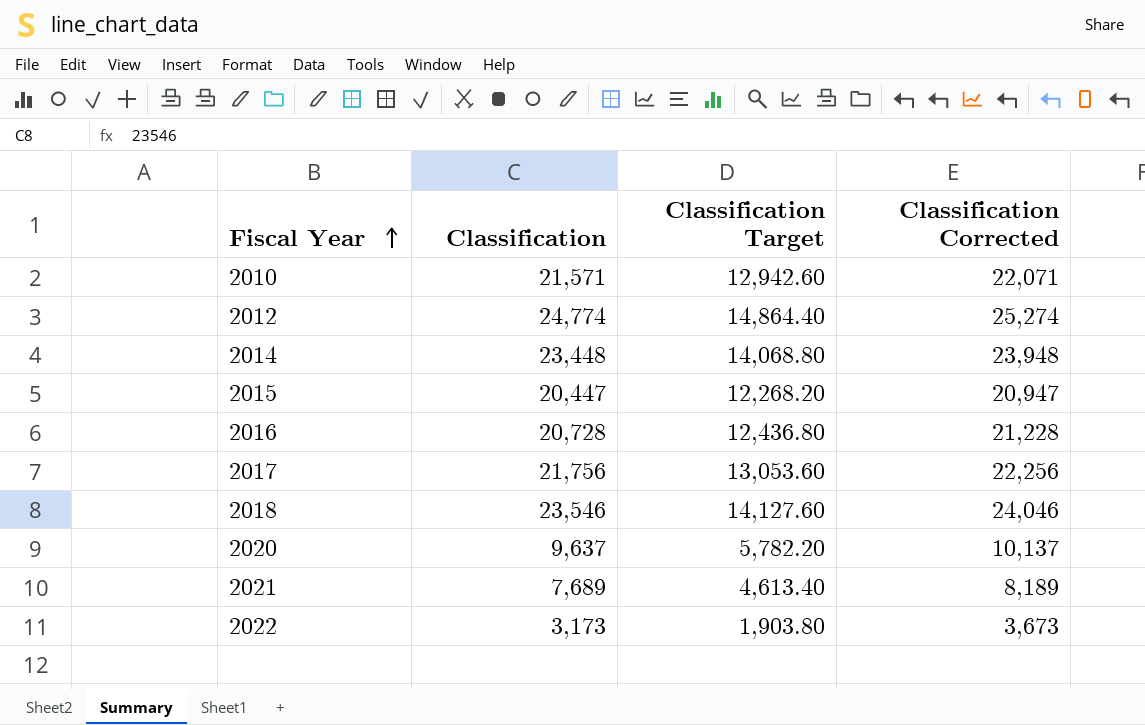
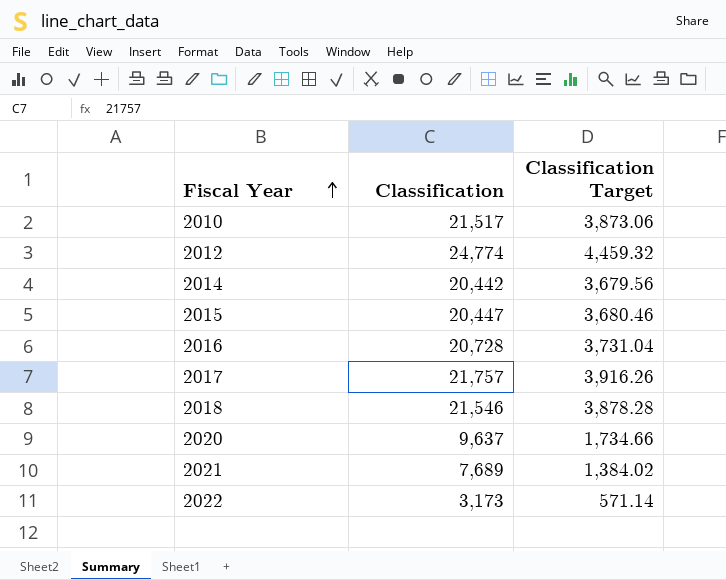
column Classification Corrected | formula: [Classification] + 500 -> none
column Classification Target | formula: [Classification] * 0.6 -> [Classification] * 0.18
2010 | Classification: 21,571 -> 21,517
2014 | Classification: 23,448 -> 20,442
2017 | Classification: 21,756 -> 21,757
2018 | Classification: 23,546 -> 21,546

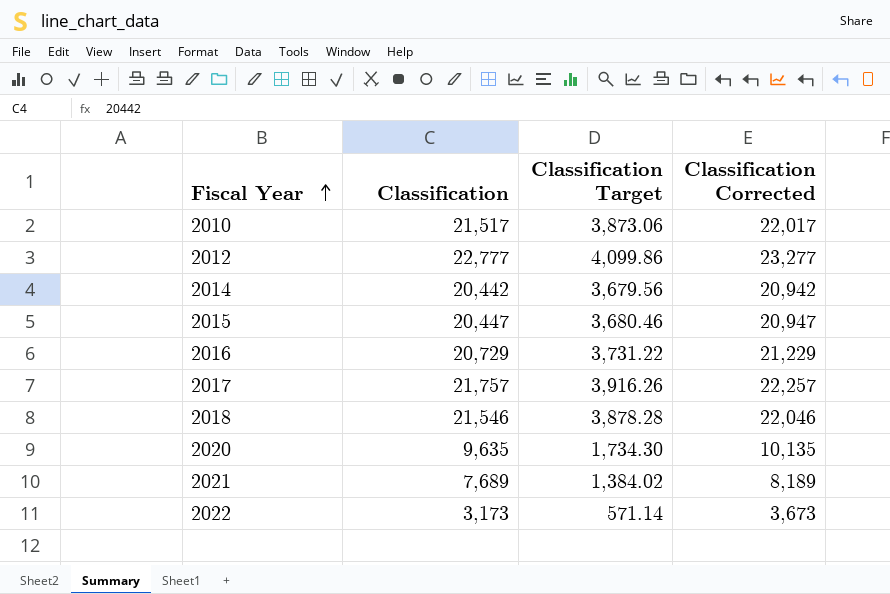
column Classification Corrected | formula: none -> [Classification] + 500
2012 | Classification: 24,774 -> 22,777
2012 | Classification Target: 4,459.32 -> 4,099.86
2016 | Classification: 20,728 -> 20,729
2016 | Classification Target: 3,731.04 -> 3,731.22
2020 | Classification: 9,637 -> 9,635
2020 | Classification Target: 1,734.66 -> 1,734.30

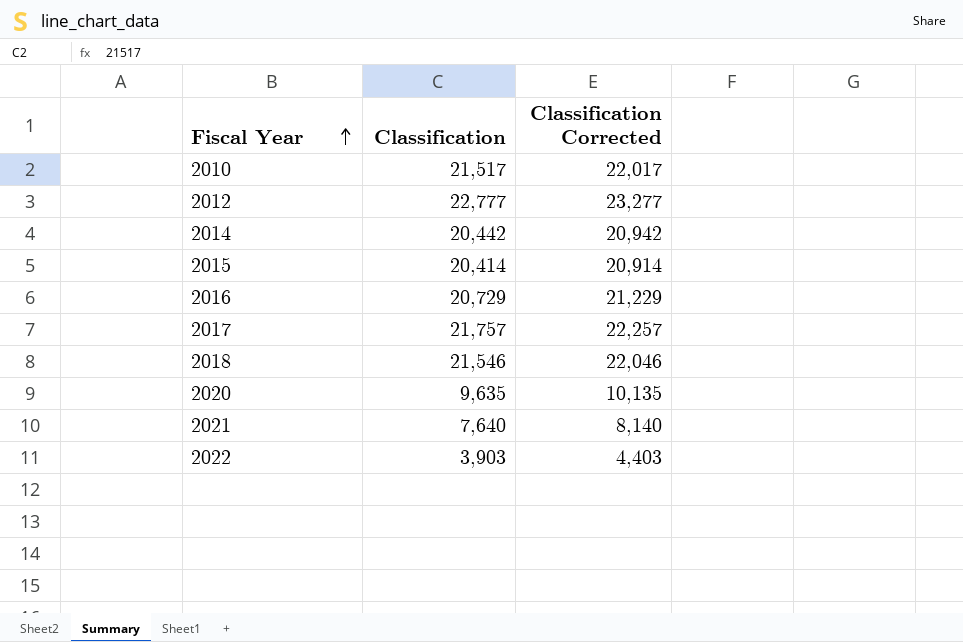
column Classification Target | formula: [Classification] * 0.18 -> none
2015 | Classification: 20,447 -> 20,414
2015 | Classification Corrected: 20,947 -> 20,914
2021 | Classification: 7,689 -> 7,640
2021 | Classification Corrected: 8,189 -> 8,140
2022 | Classification: 3,173 -> 3,903
2022 | Classification Corrected: 3,673 -> 4,403

